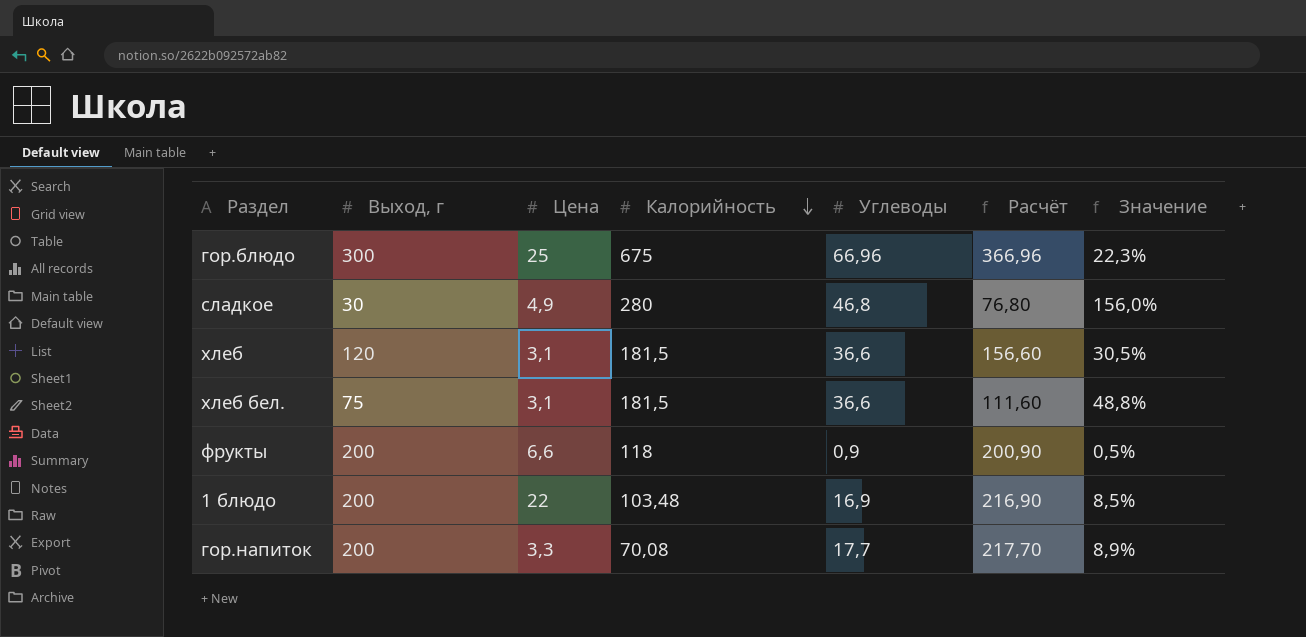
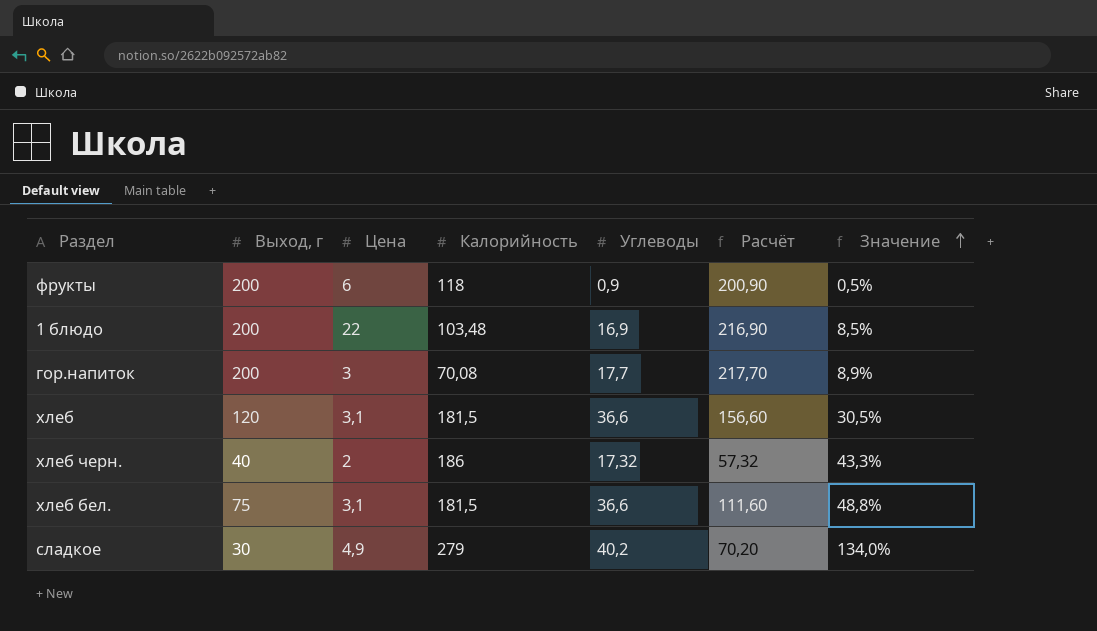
row order: Калорийность descending -> Значение ascending
row гор.блюдо: 300 | 25 | 675 | 66,96 | 366,96 | 22,3% -> none
фрукты | Цена: 6,6 -> 6
гор.напиток | Цена: 3,3 -> 3
row хлеб черн.: none -> 40 | 2 | 186 | 17,32 | 57,32 | 43,3%
сладкое | Калорийность: 280 -> 279
сладкое | Углеводы: 46,8 -> 40,2
сладкое | Расчёт: 76,80 -> 70,20
сладкое | Значение: 156,0% -> 134,0%

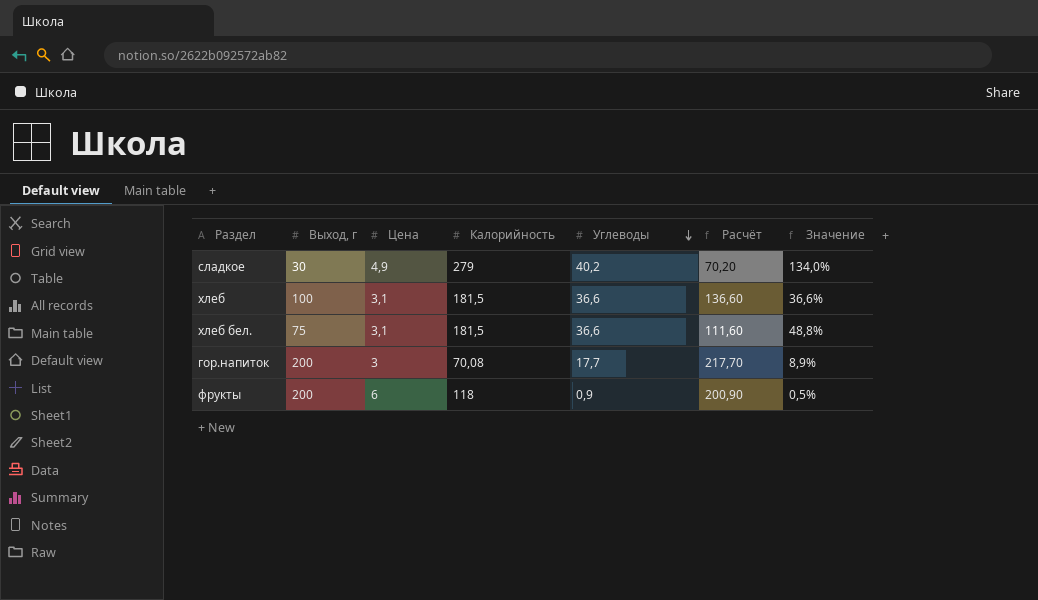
row order: Значение ascending -> Углеводы descending
row 1 блюдо: 200 | 22 | 103,48 | 16,9 | 216,90 | 8,5% -> none
row хлеб черн.: 40 | 2 | 186 | 17,32 | 57,32 | 43,3% -> none
хлеб | Выход, г: 120 -> 100
хлеб | Расчёт: 156,60 -> 136,60
хлеб | Значение: 30,5% -> 36,6%

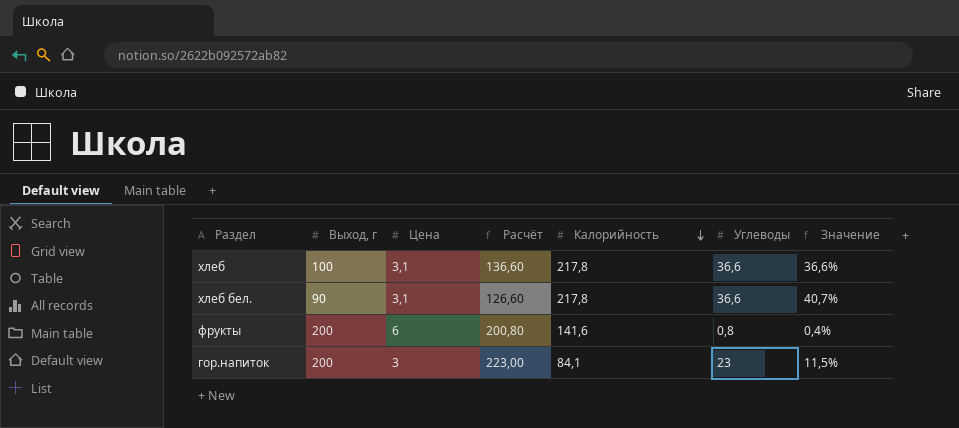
row order: Углеводы descending -> Калорийность descending
column Расчёт | position: 6 -> 4
row сладкое: 30 | 4,9 | 279 | 40,2 | 70,20 | 134,0% -> none
хлеб | Калорийность: 181,5 -> 217,8
хлеб бел. | Выход, г: 75 -> 90
хлеб бел. | Расчёт: 111,60 -> 126,60
хлеб бел. | Калорийность: 181,5 -> 217,8
хлеб бел. | Значение: 48,8% -> 40,7%
фрукты | Расчёт: 200,90 -> 200,80
фрукты | Калорийность: 118 -> 141,6
фрукты | Углеводы: 0,9 -> 0,8
фрукты | Значение: 0,5% -> 0,4%
гор.напиток | Расчёт: 217,70 -> 223,00
гор.напиток | Калорийность: 70,08 -> 84,1
гор.напиток | Углеводы: 17,7 -> 23
гор.напиток | Значение: 8,9% -> 11,5%

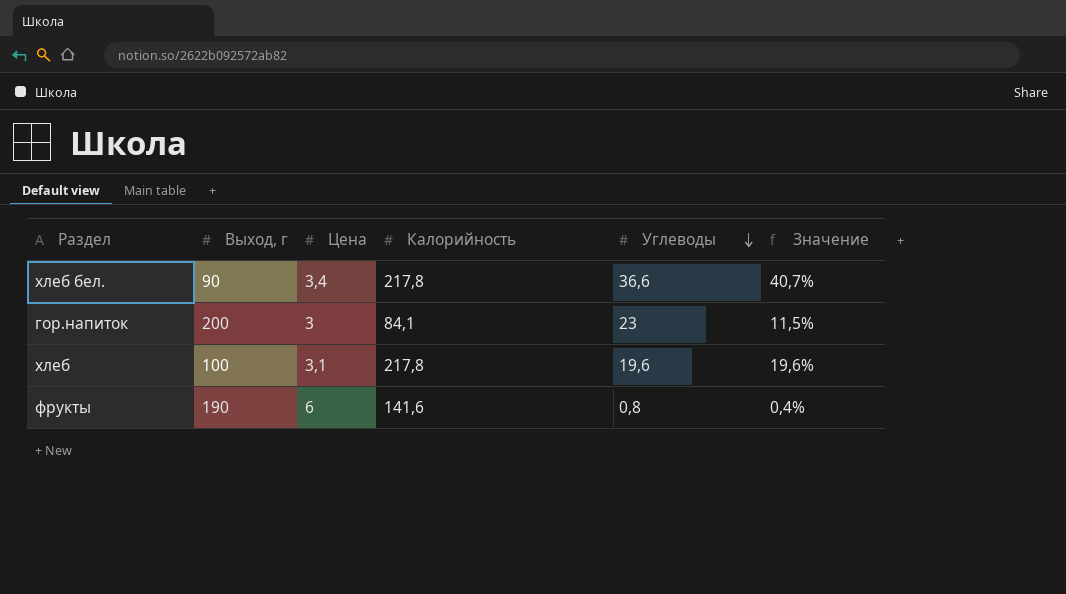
row order: Калорийность descending -> Углеводы descending
column Расчёт | formula: [Выход, г] + [Углеводы] -> none
хлеб бел. | Цена: 3,1 -> 3,4
хлеб | Углеводы: 36,6 -> 19,6
хлеб | Значение: 36,6% -> 19,6%
фрукты | Выход, г: 200 -> 190

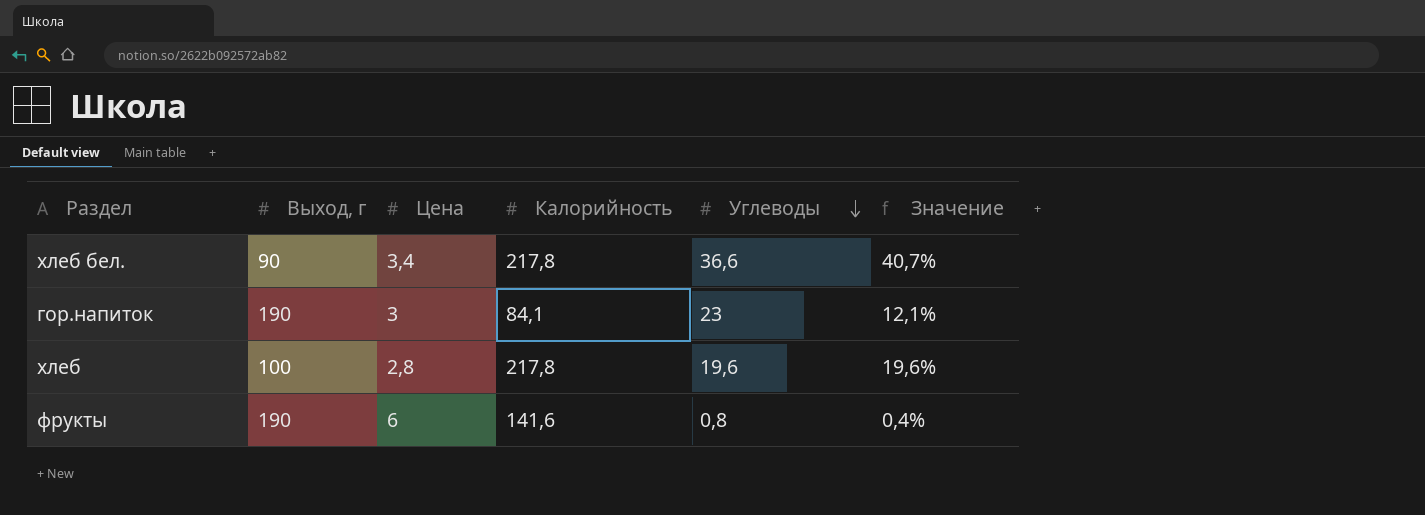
гор.напиток | Выход, г: 200 -> 190
гор.напиток | Значение: 11,5% -> 12,1%
хлеб | Цена: 3,1 -> 2,8

